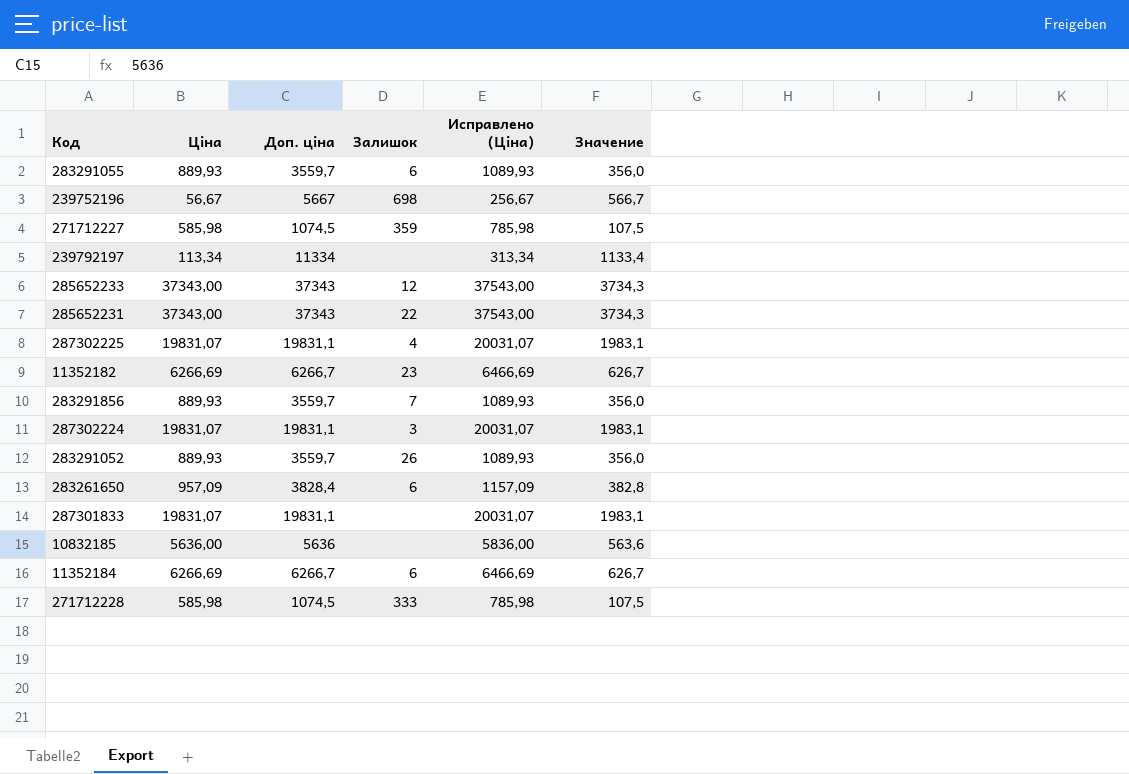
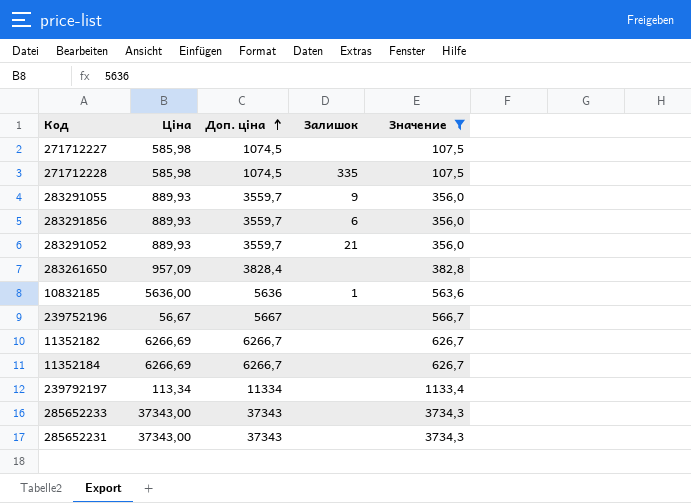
filter: none -> Значение != 1983,1
row order: none -> Доп. ціна ascending
column Исправлено (Ціна) | formula: [Ціна] + 200 -> none
271712227 | Залишок: 359 -> none
271712228 | Залишок: 333 -> 335
283291055 | Залишок: 6 -> 9
283291856 | Залишок: 7 -> 6
283291052 | Залишок: 26 -> 21
283261650 | Залишок: 6 -> none
10832185 | Залишок: none -> 1
239752196 | Залишок: 698 -> none
11352182 | Залишок: 23 -> none
11352184 | Залишок: 6 -> none
285652233 | Залишок: 12 -> none
285652231 | Залишок: 22 -> none

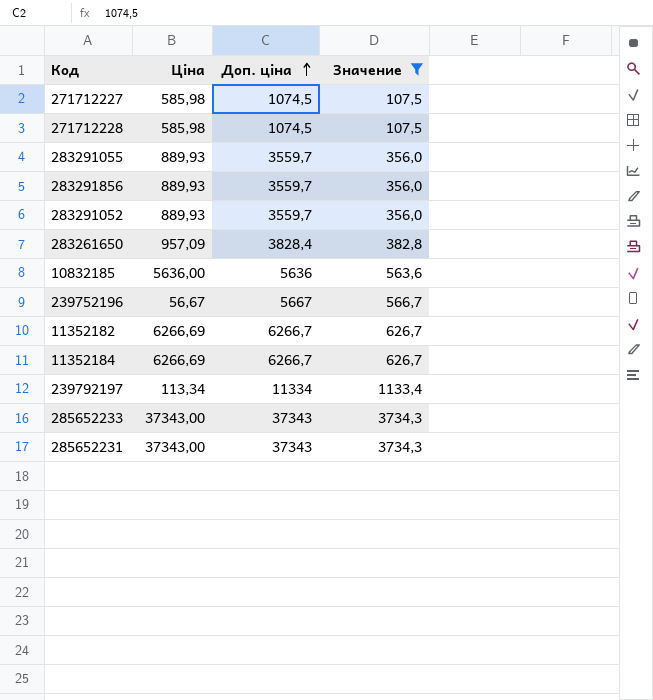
column Залишок | position: 4 -> none

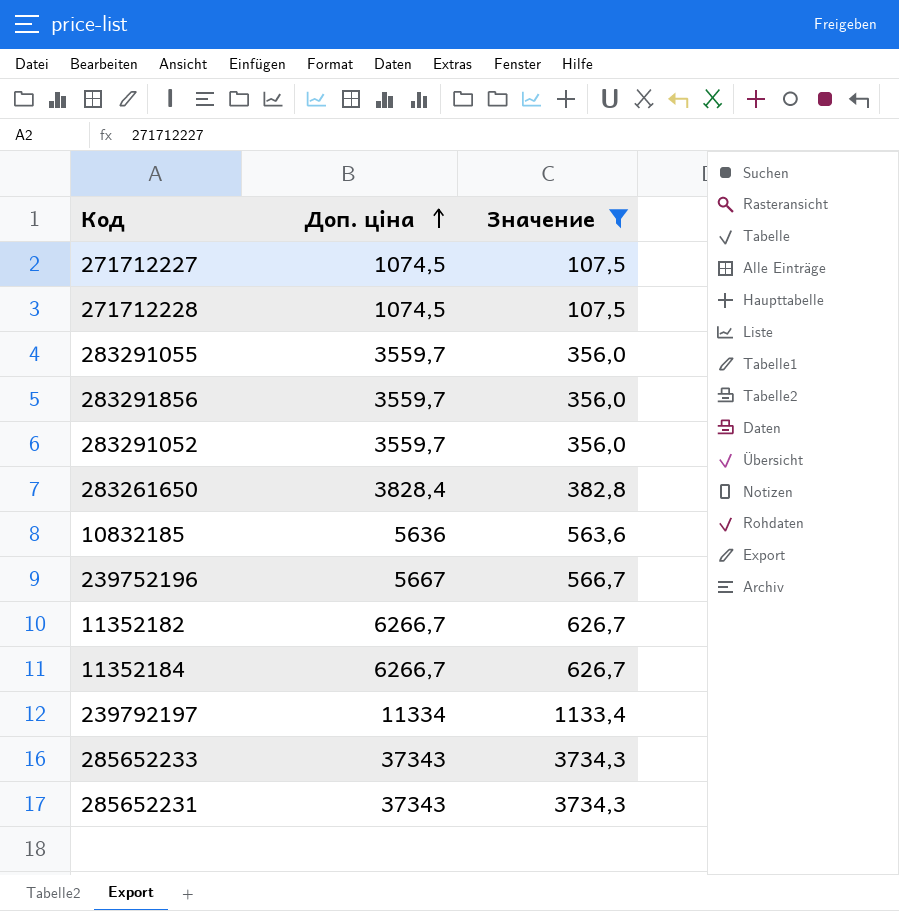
column Ціна | position: 2 -> none

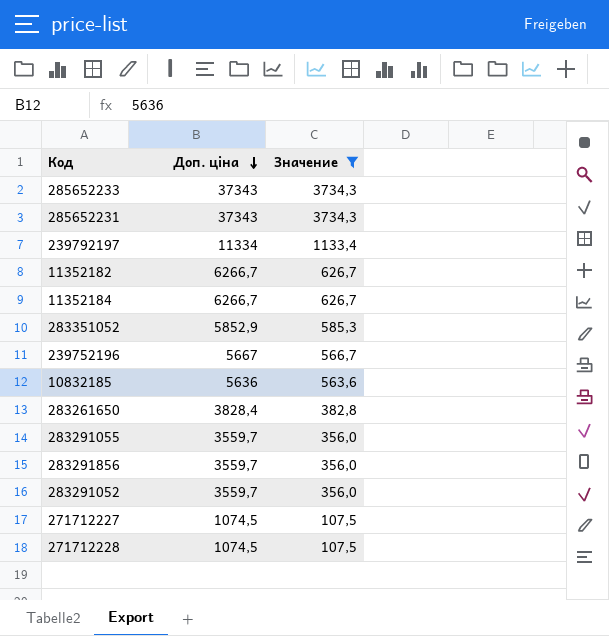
row order: Доп. ціна ascending -> Доп. ціна descending
row 283351052: none -> 5852,9 | 585,3

